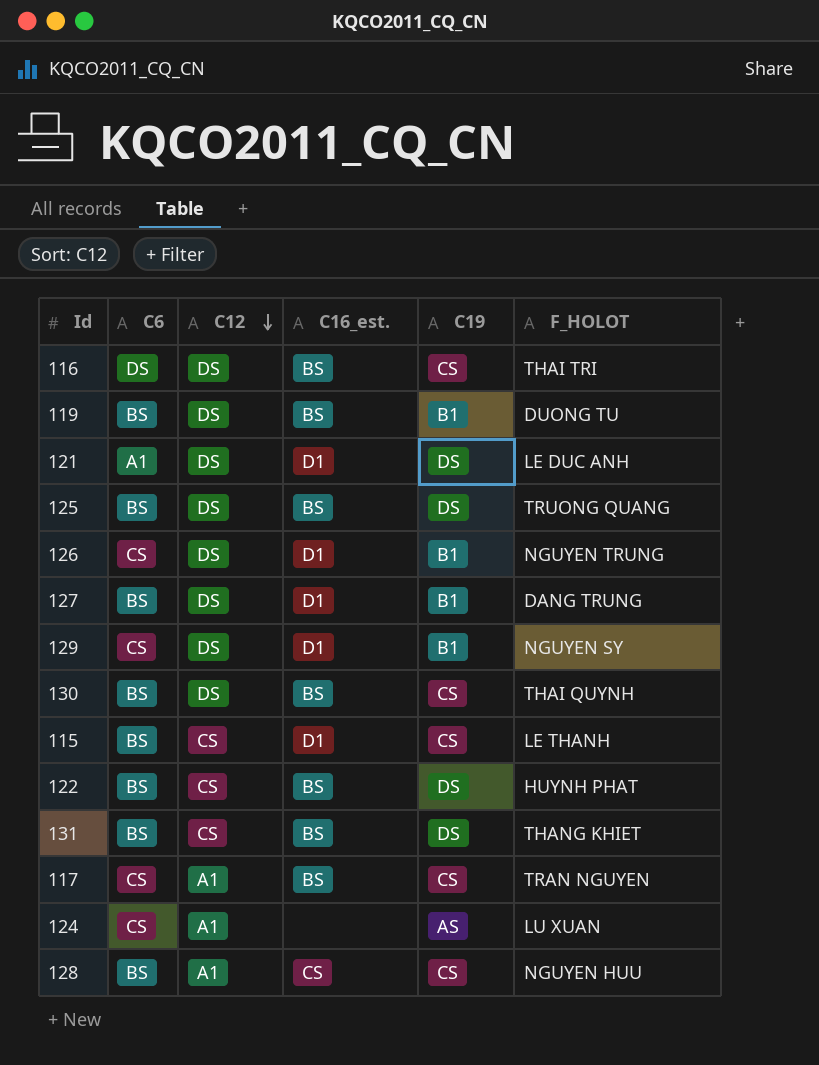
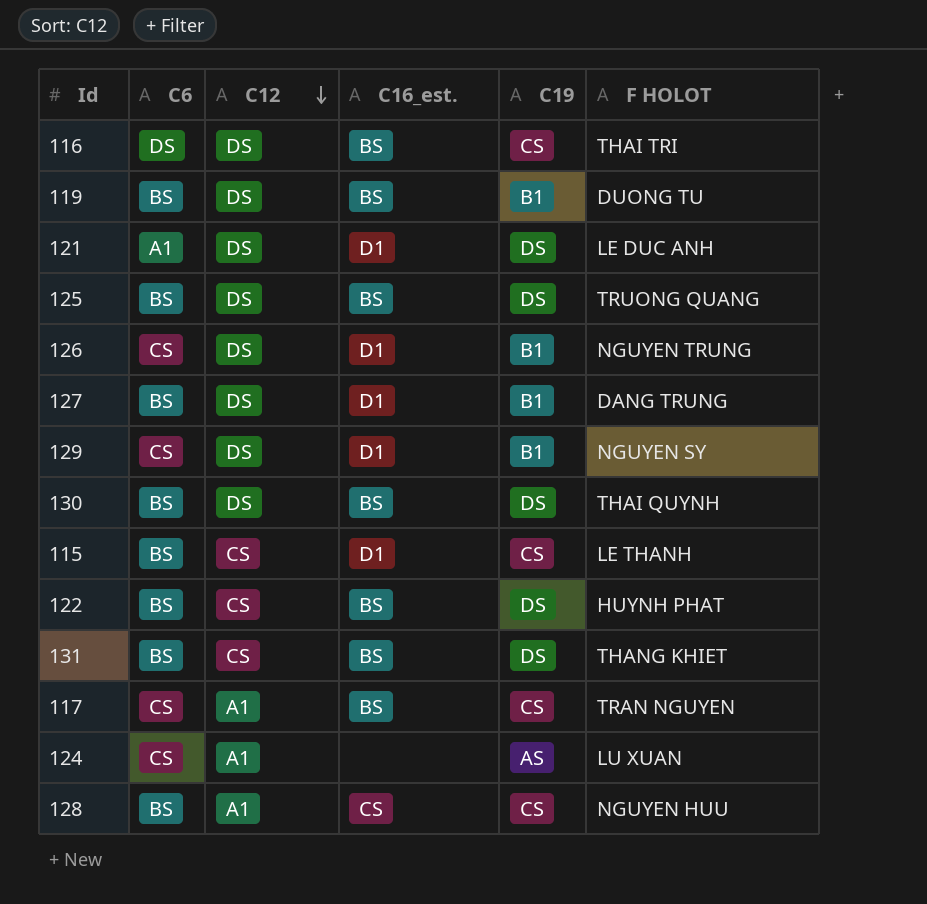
column name: F_HOLOT -> F HOLOT
130 | C19: CS -> DS

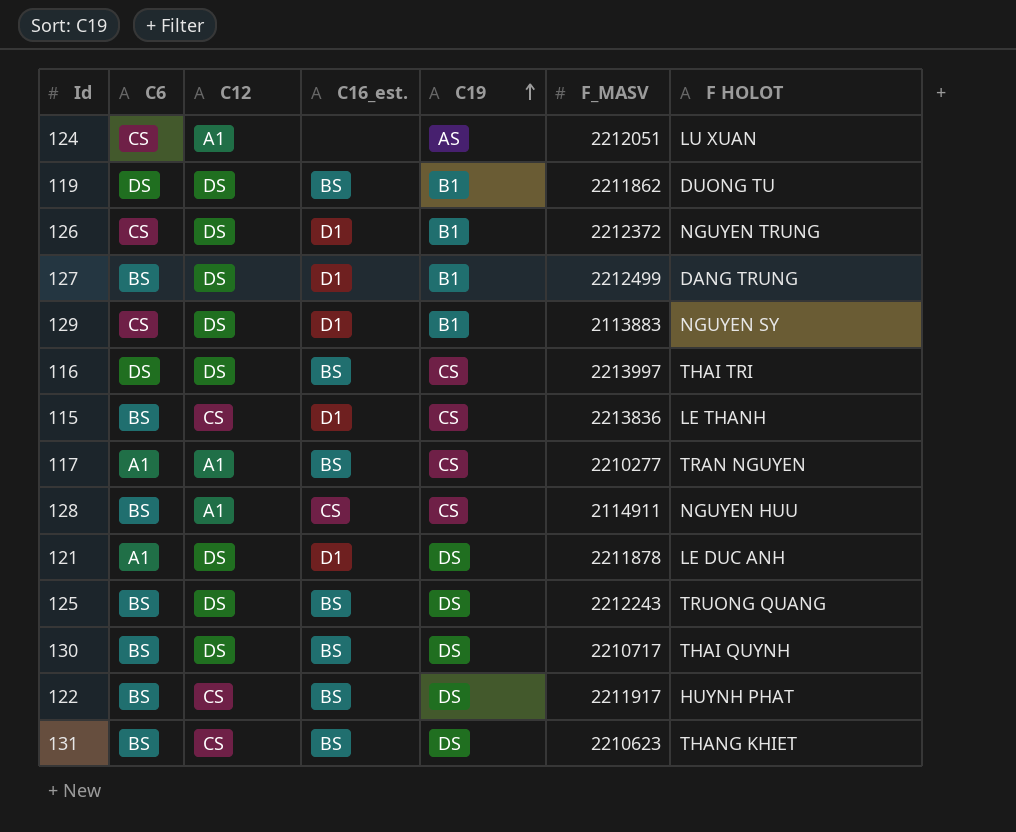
row order: C12 descending -> C19 ascending
column F_MASV | position: none -> 6
119 | C6: BS -> DS
117 | C6: CS -> A1

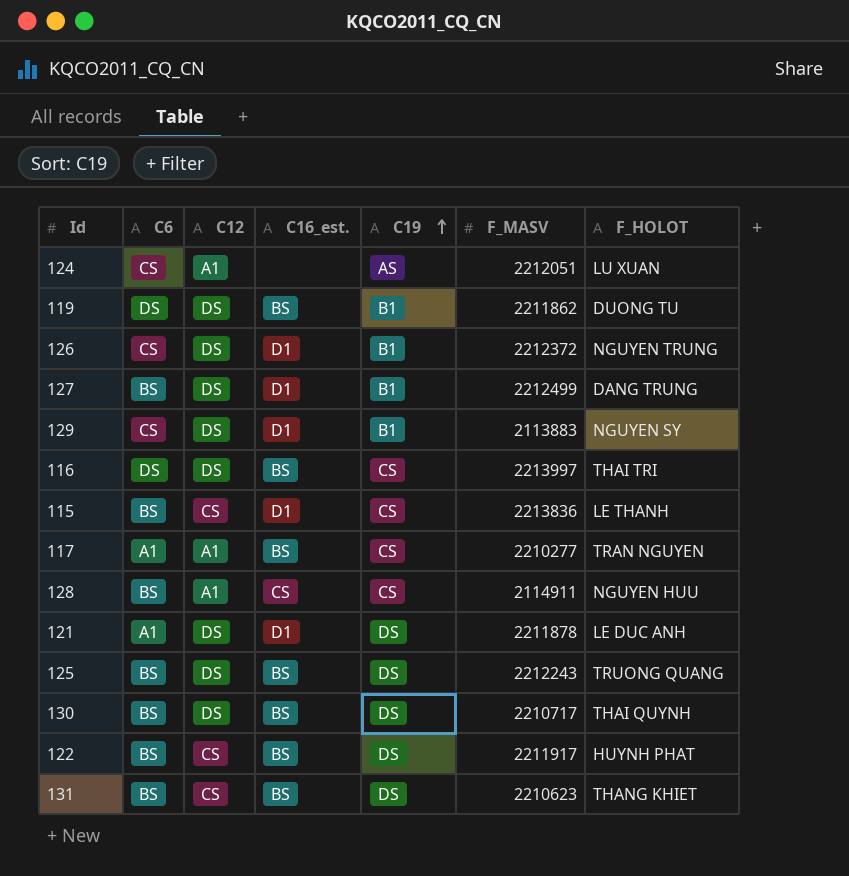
column name: F HOLOT -> F_HOLOT

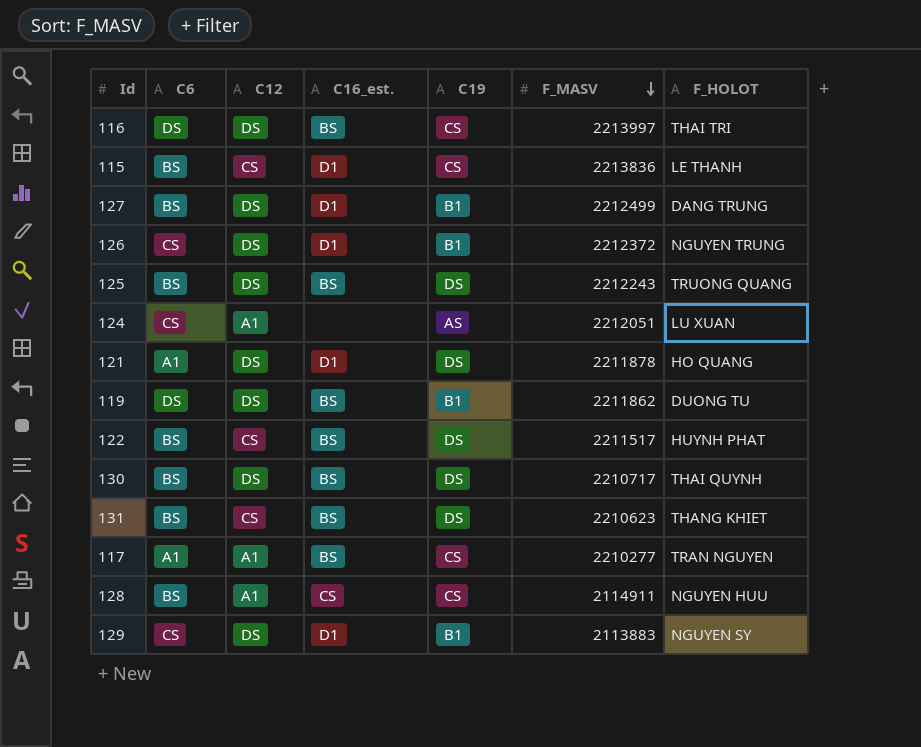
row order: C19 ascending -> F_MASV descending
121 | F_HOLOT: LE DUC ANH -> HO QUANG
122 | F_MASV: 2211917 -> 2211517

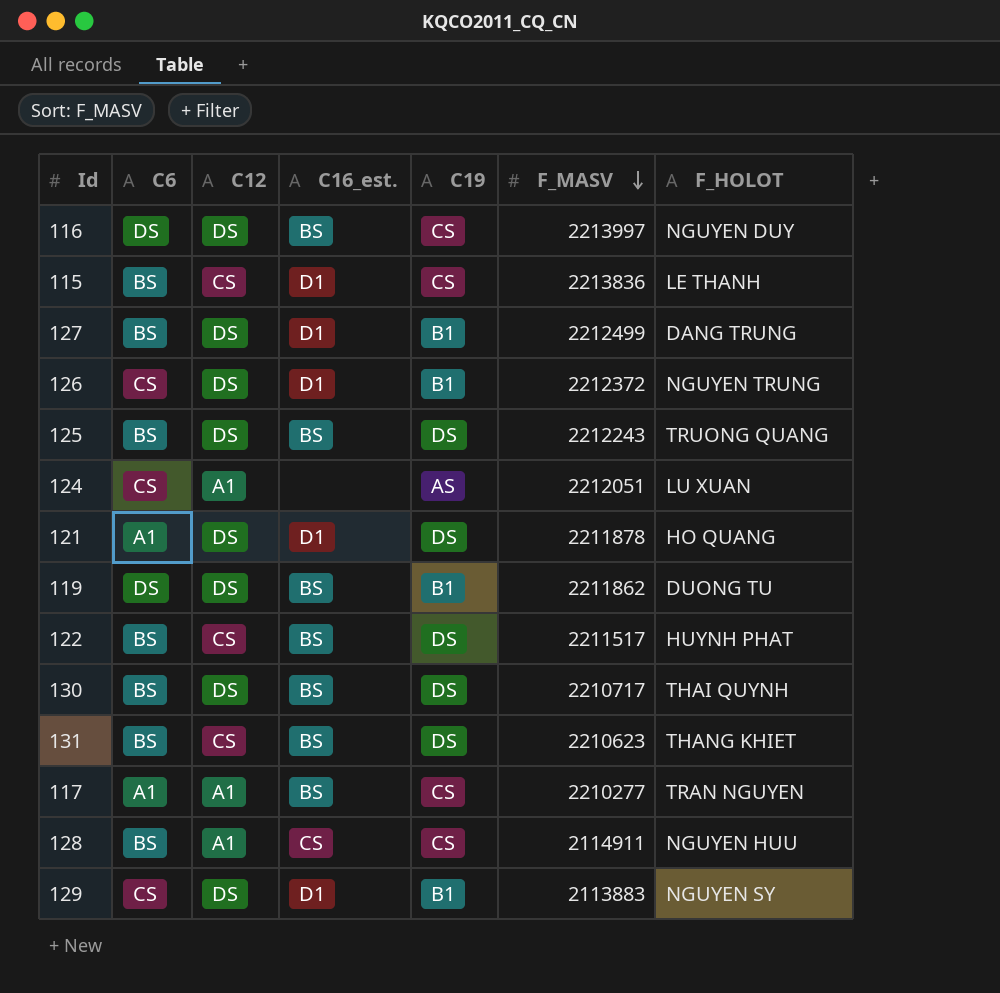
116 | F_HOLOT: THAI TRI -> NGUYEN DUY

